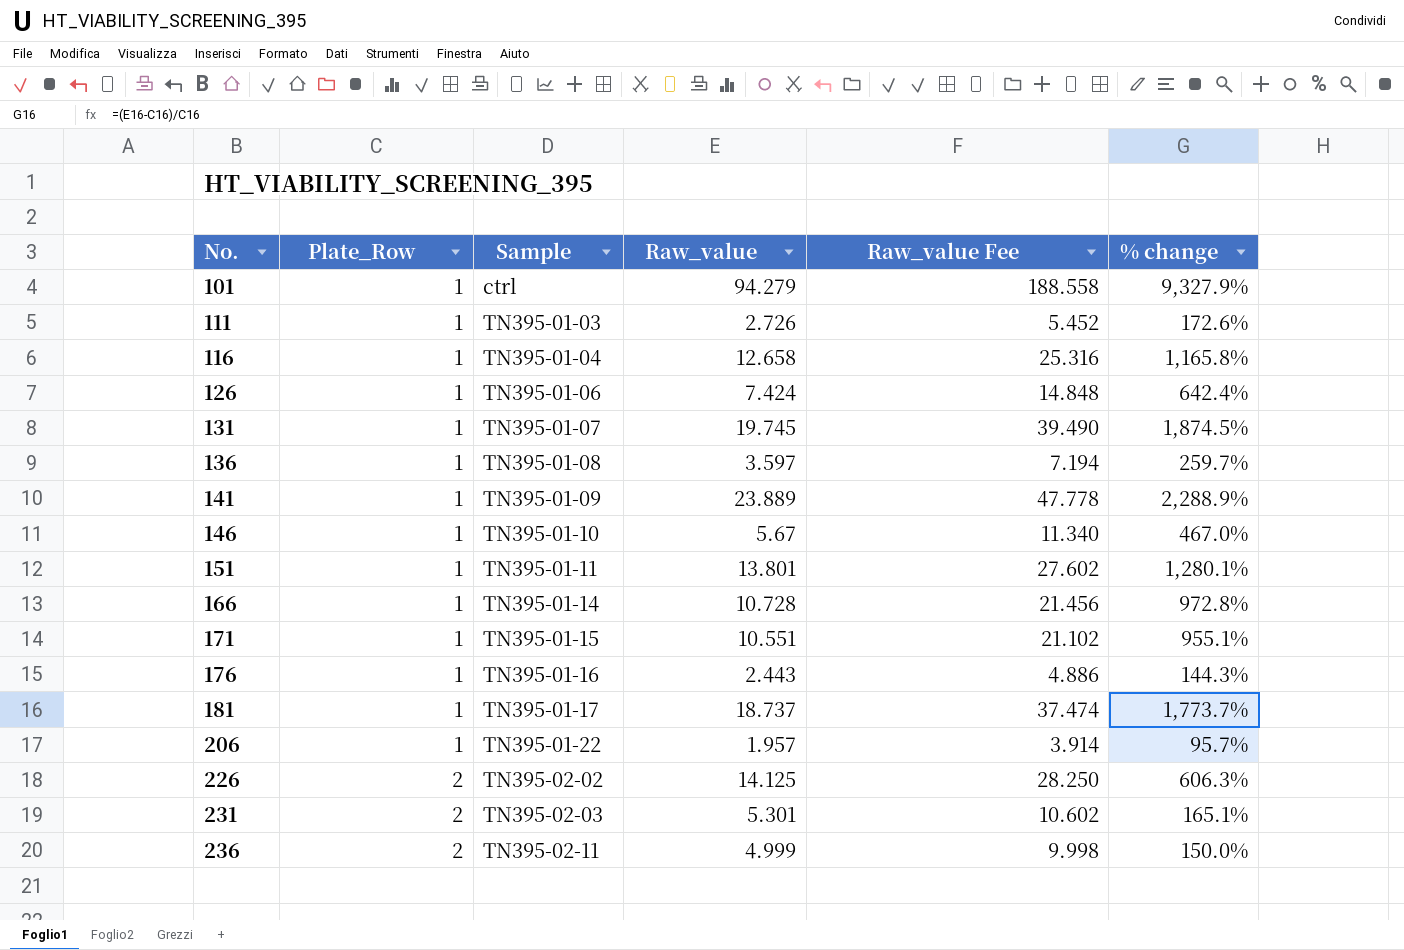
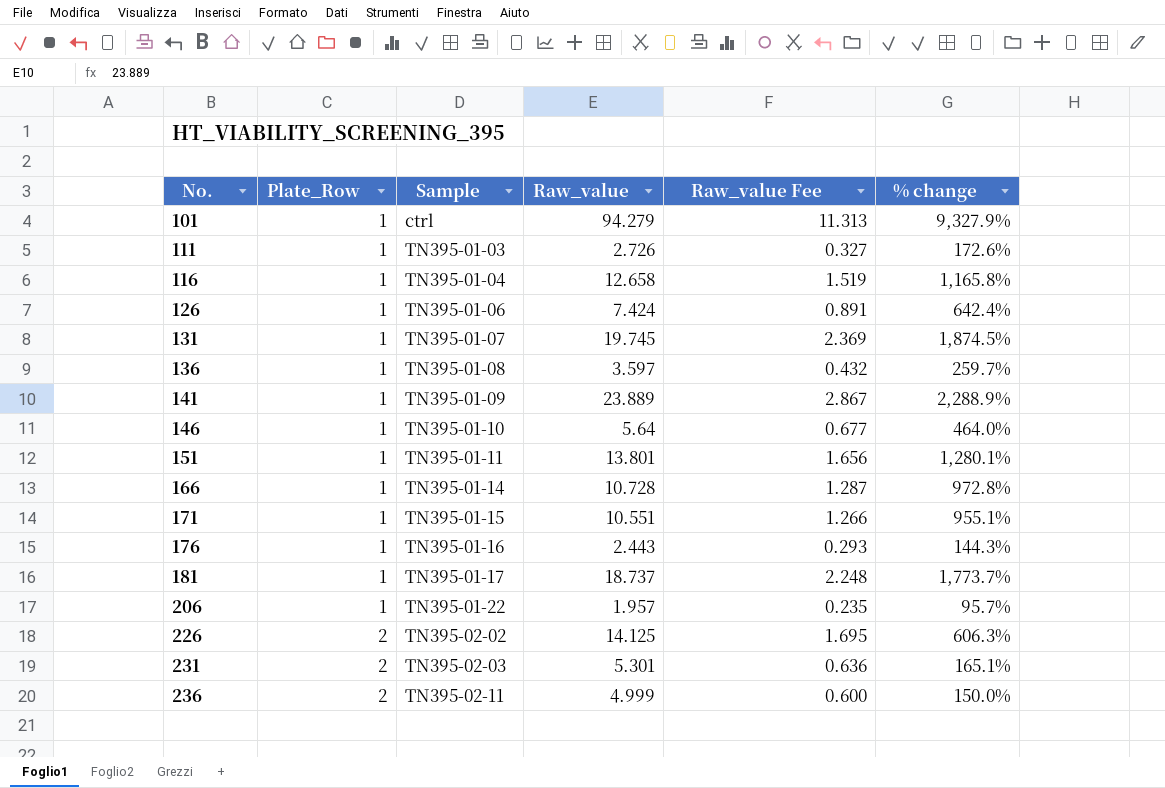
column Raw_value Fee | formula: [Raw_value] * 2 -> [Raw_value] * 0.12
146 | Raw_value: 5.67 -> 5.64
146 | % change: 467.0% -> 464.0%

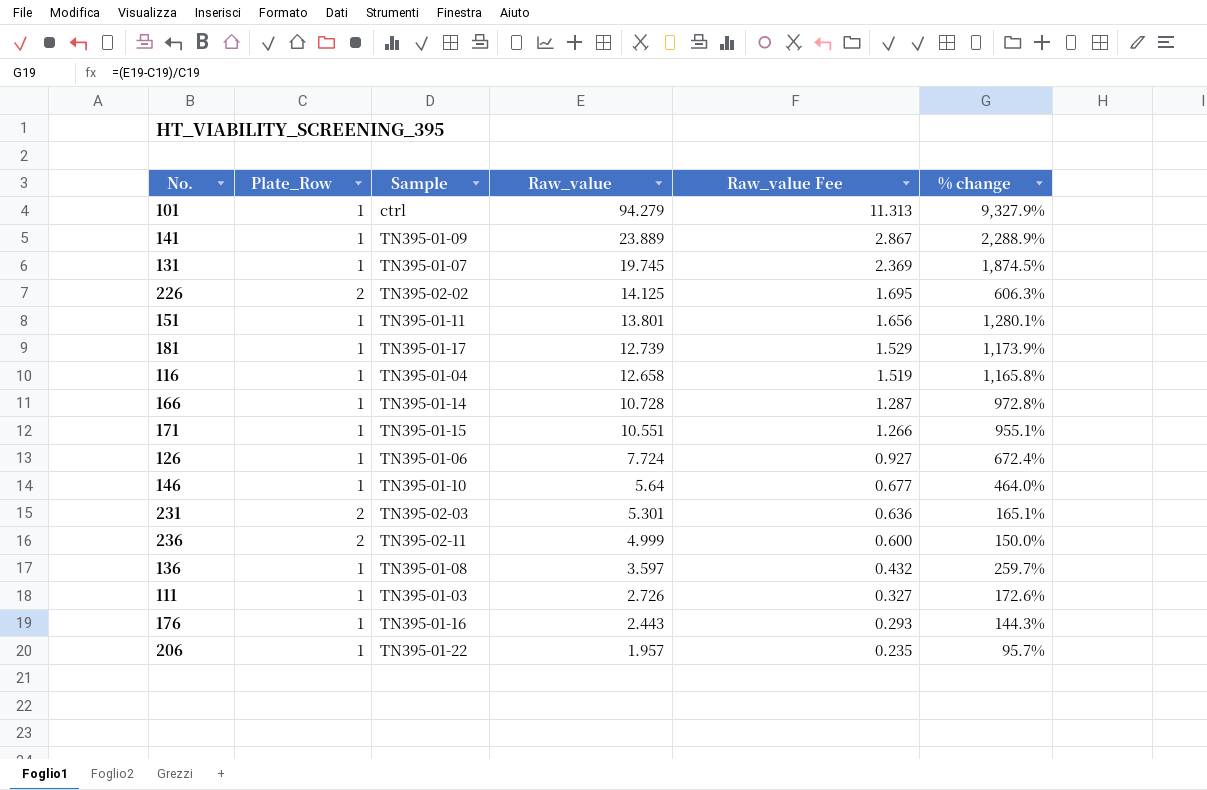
row order: No. ascending -> Raw_value descending
181 | Raw_value: 18.737 -> 12.739
181 | Raw_value Fee: 2.248 -> 1.529
181 | % change: 1,773.7% -> 1,173.9%
126 | Raw_value: 7.424 -> 7.724
126 | Raw_value Fee: 0.891 -> 0.927
126 | % change: 642.4% -> 672.4%

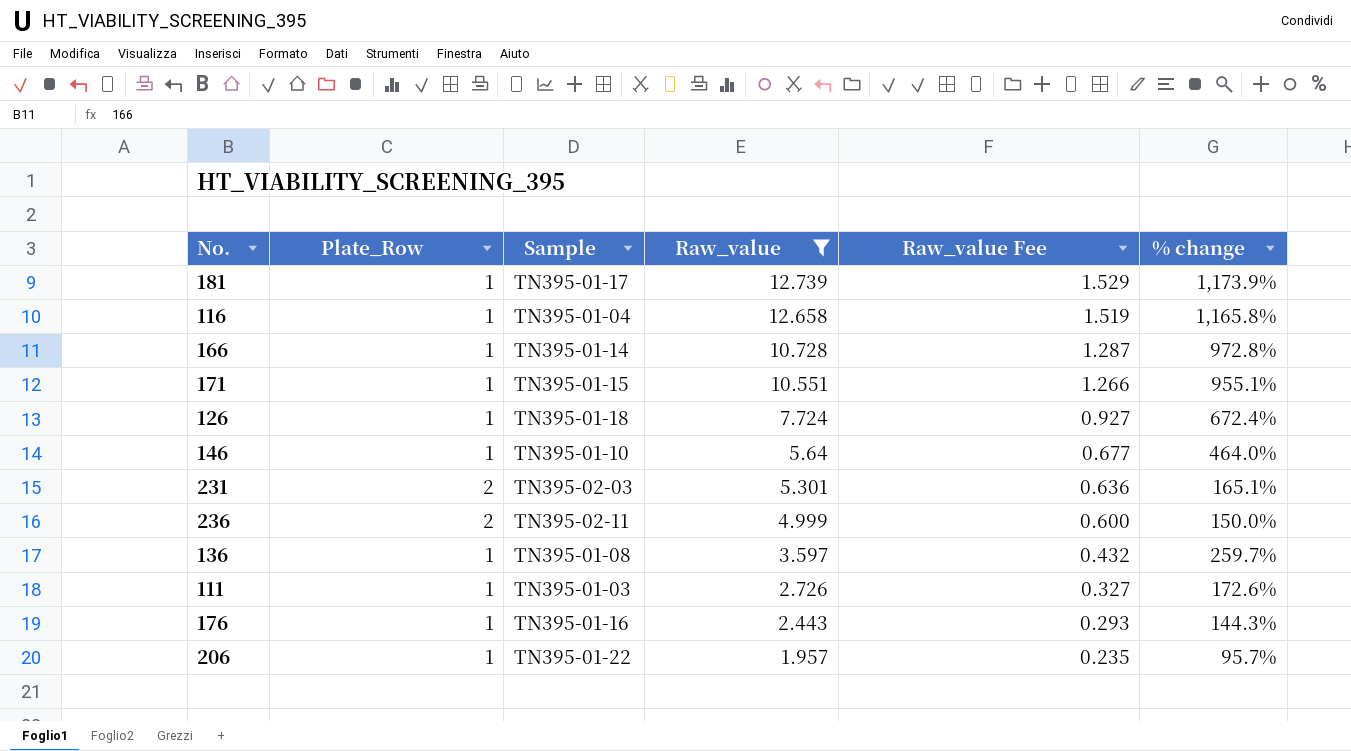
filter: none -> Raw_value <= 12.739
126 | Sample: TN395-01-06 -> TN395-01-18

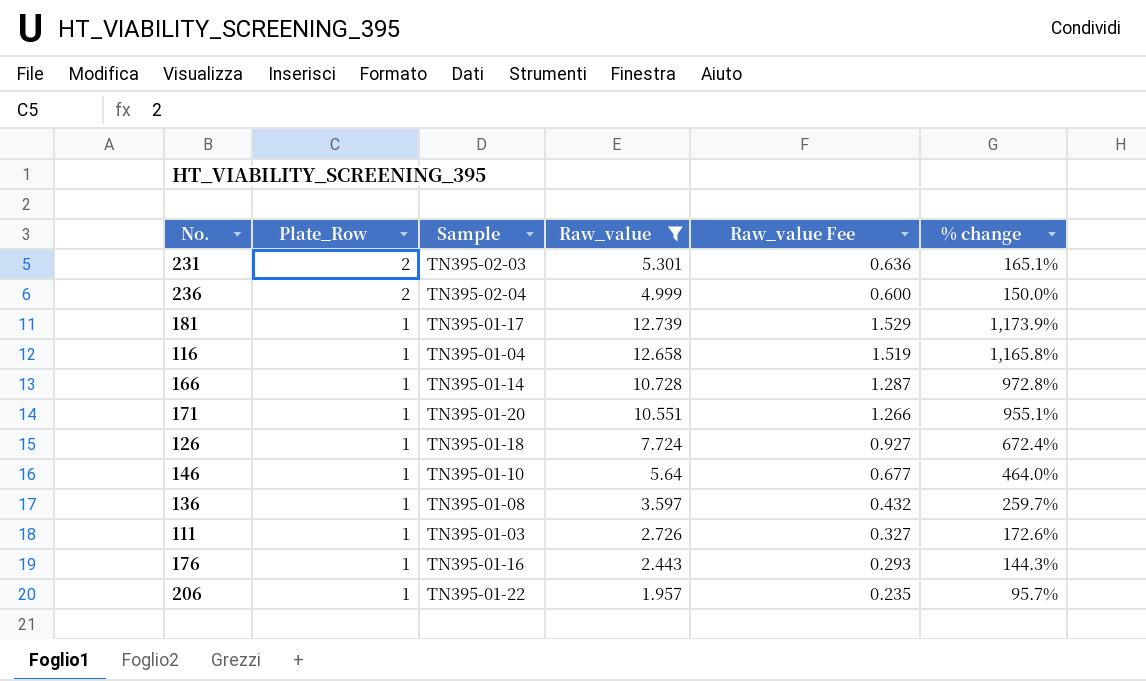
row order: Raw_value descending -> Plate_Row descending
236 | Sample: TN395-02-11 -> TN395-02-04
171 | Sample: TN395-01-15 -> TN395-01-20

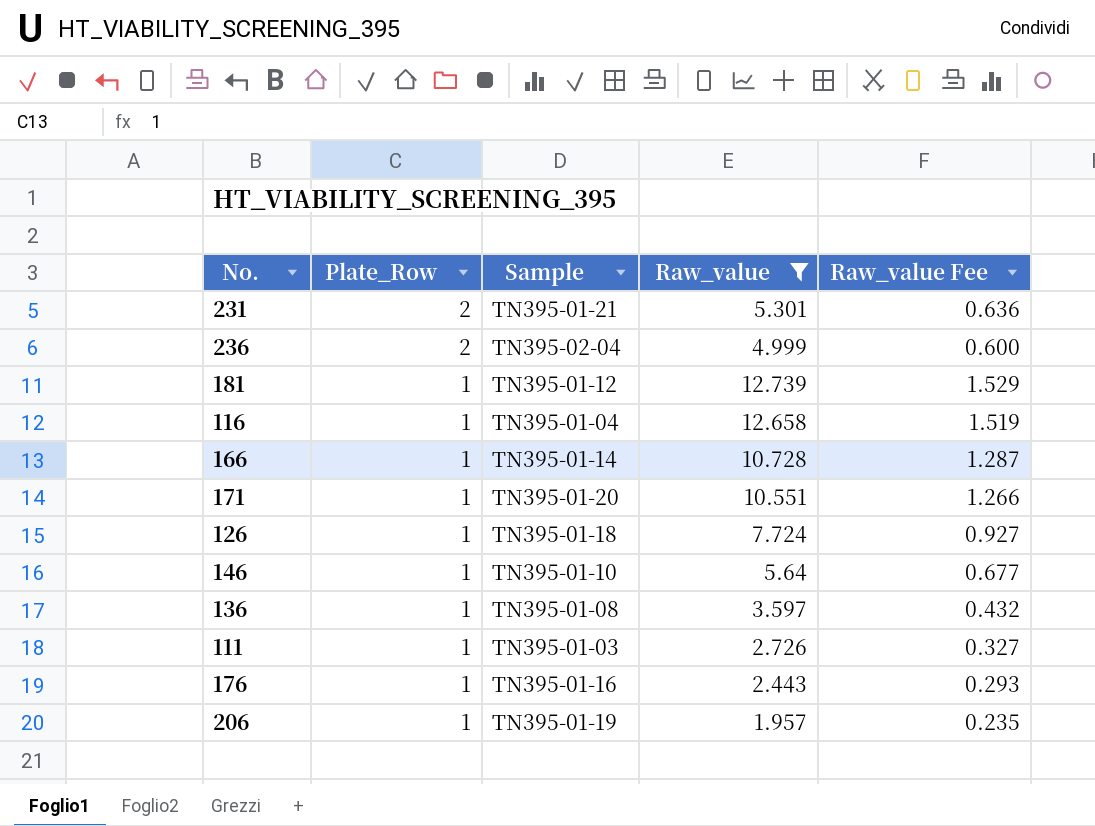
column % change | formula: ([Raw_value] - [Plate_Row]) / [Plate_Row] -> none
231 | Sample: TN395-02-03 -> TN395-01-21
181 | Sample: TN395-01-17 -> TN395-01-12
206 | Sample: TN395-01-22 -> TN395-01-19

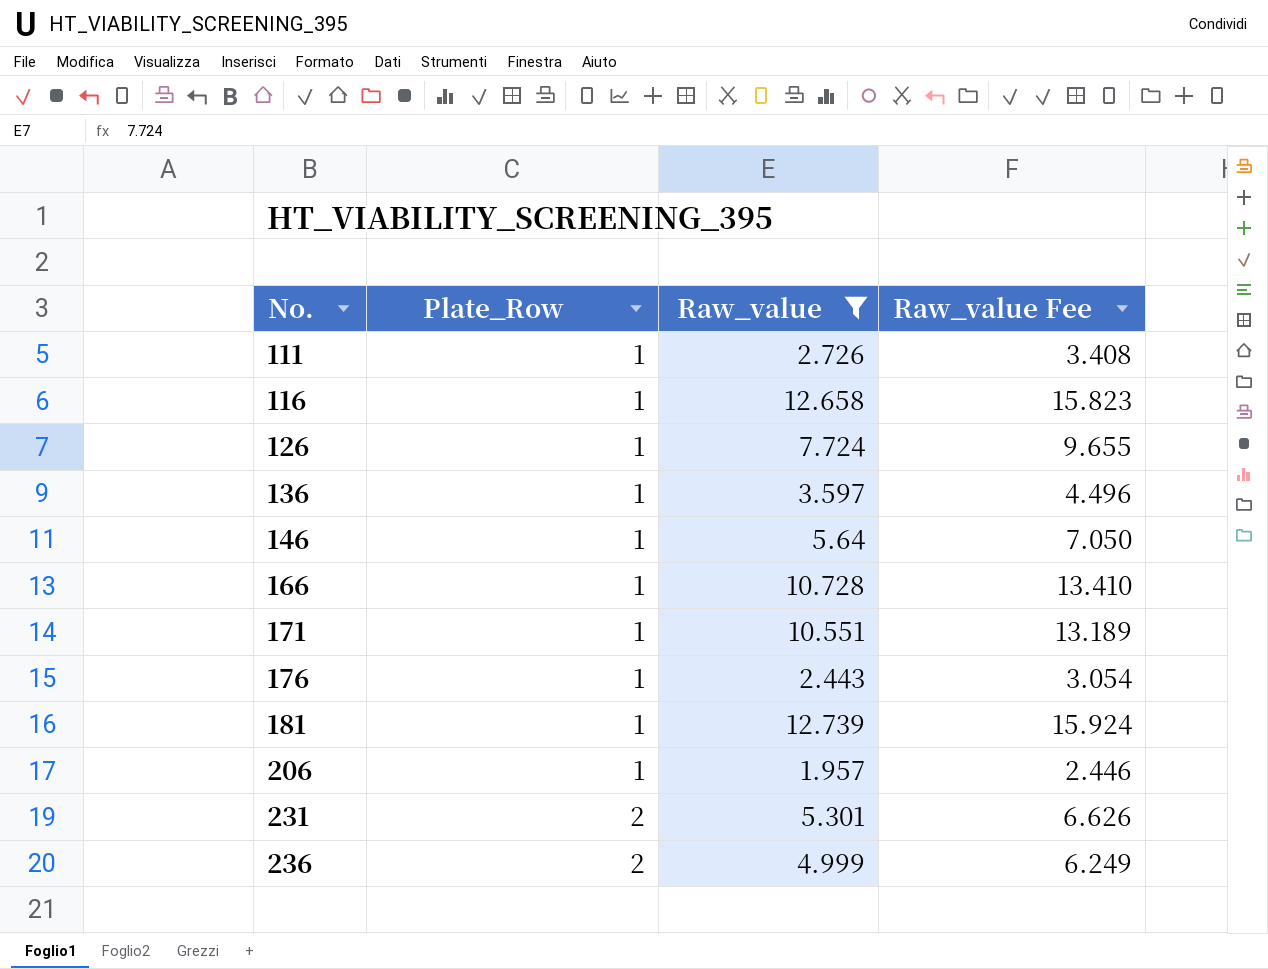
row order: Plate_Row descending -> No. ascending
column Sample | position: 3 -> none
column Raw_value Fee | formula: [Raw_value] * 0.12 -> [Raw_value] * 1.25

